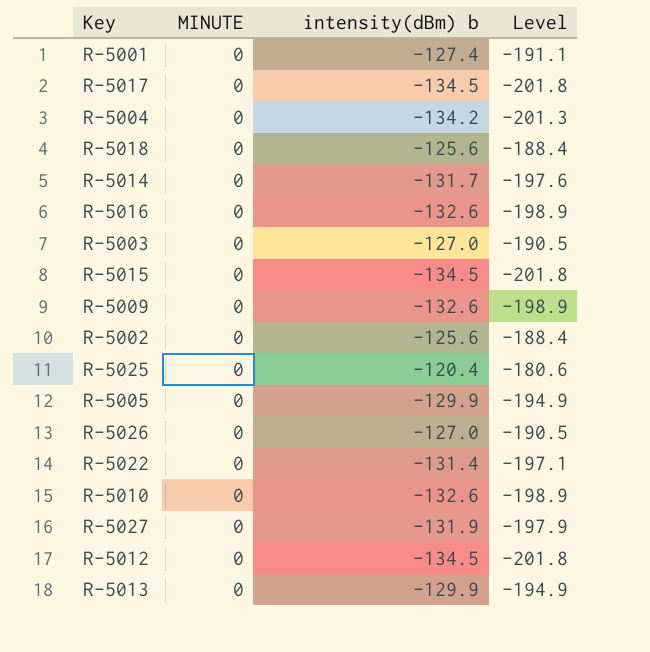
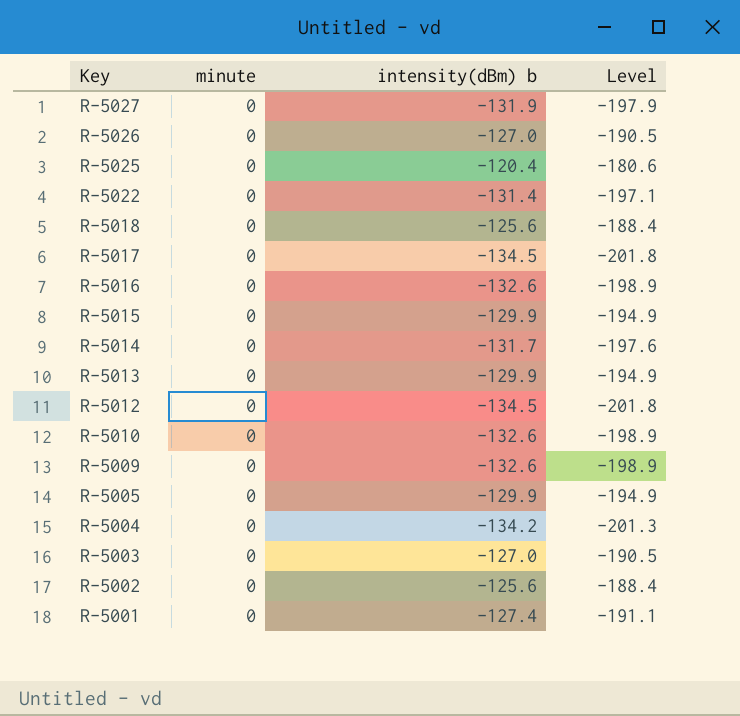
row order: none -> Key descending
column name: MINUTE -> minute
R-5015 | intensity(dBm) b: -134.5 -> -129.9
R-5015 | Level: -201.8 -> -194.9

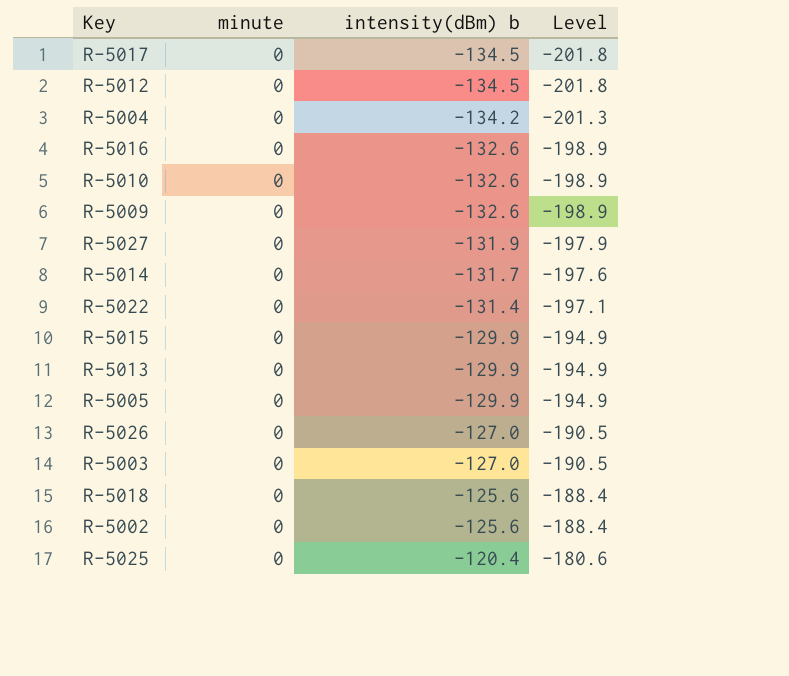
row order: Key descending -> intensity(dBm) b ascending
row R-5001: 0 | -127.4 | -191.1 -> none

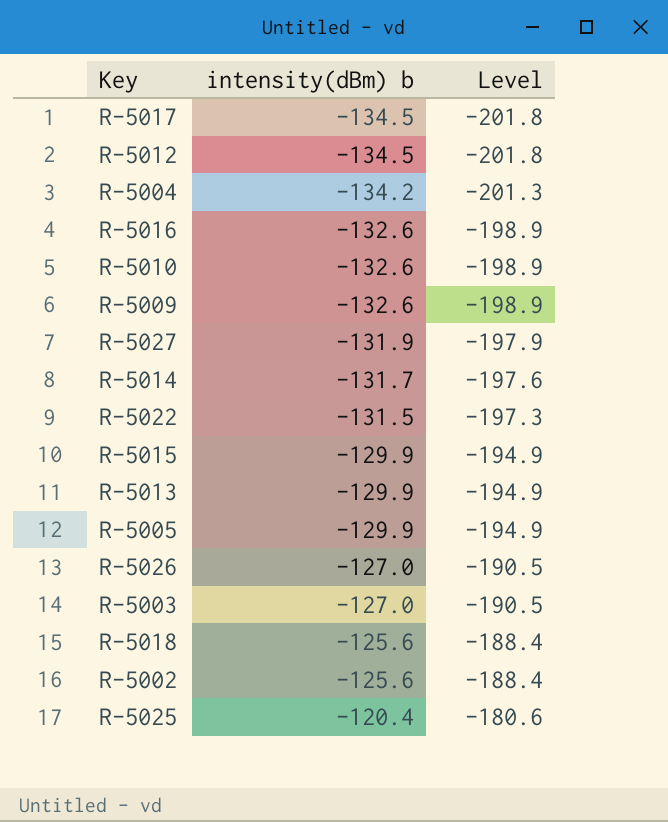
column minute | position: 2 -> none
R-5022 | intensity(dBm) b: -131.4 -> -131.5
R-5022 | Level: -197.1 -> -197.3

